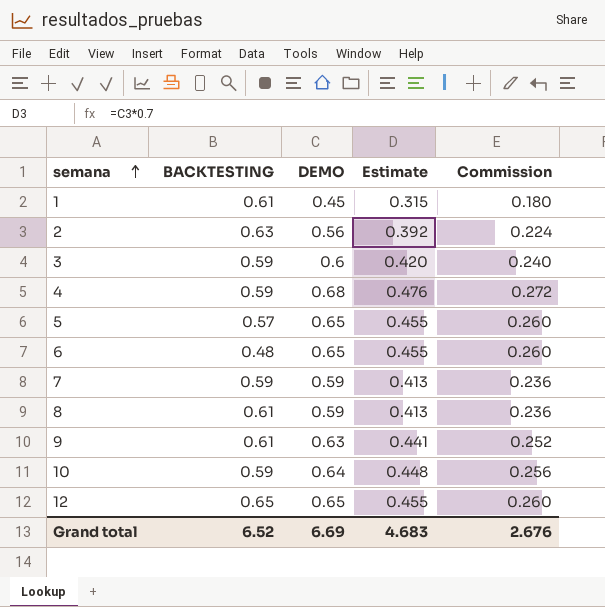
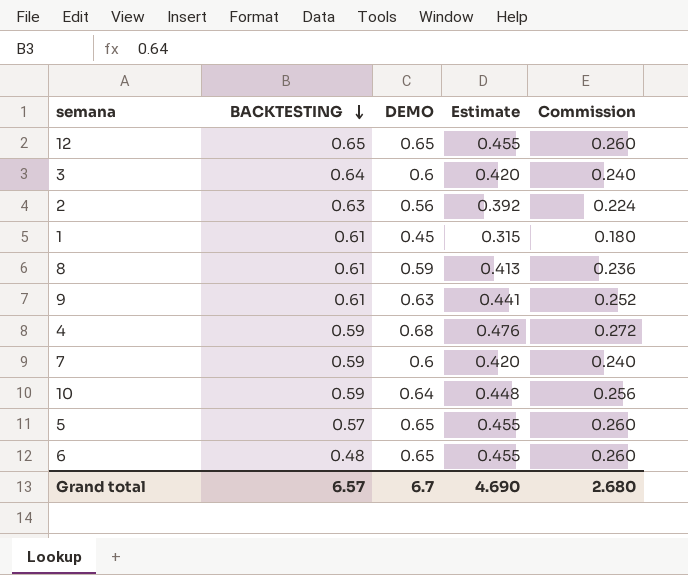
row order: semana ascending -> BACKTESTING descending
3 | BACKTESTING: 0.59 -> 0.64
7 | DEMO: 0.59 -> 0.6
7 | Estimate: 0.413 -> 0.420
7 | Commission: 0.236 -> 0.240
Grand total | BACKTESTING: 6.52 -> 6.57
Grand total | DEMO: 6.69 -> 6.7
Grand total | Estimate: 4.683 -> 4.690
Grand total | Commission: 2.676 -> 2.680

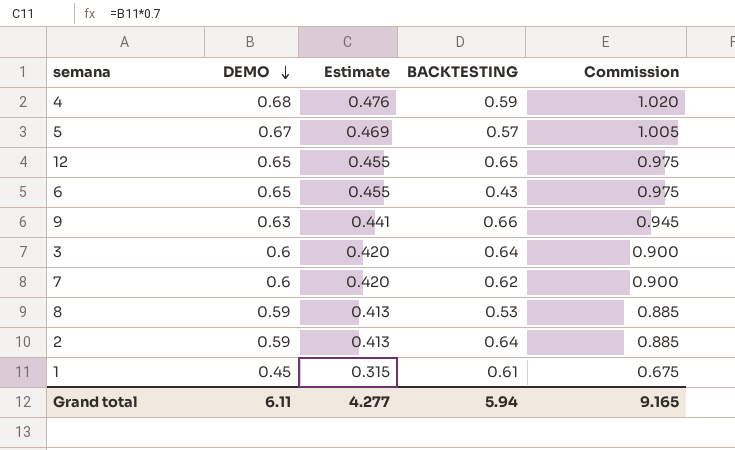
row order: BACKTESTING descending -> DEMO descending
column BACKTESTING | position: 2 -> 4
column Commission | formula: [DEMO] * 0.4 -> [DEMO] * 1.5
row 10: 0.59 | 0.64 | 0.448 | 0.256 -> none
5 | DEMO: 0.65 -> 0.67
5 | Estimate: 0.455 -> 0.469
6 | BACKTESTING: 0.48 -> 0.43
9 | BACKTESTING: 0.61 -> 0.66
7 | BACKTESTING: 0.59 -> 0.62
8 | BACKTESTING: 0.61 -> 0.53
2 | DEMO: 0.56 -> 0.59
2 | Estimate: 0.392 -> 0.413
2 | BACKTESTING: 0.63 -> 0.64
Grand total | DEMO: 6.7 -> 6.11
Grand total | Estimate: 4.690 -> 4.277
Grand total | BACKTESTING: 6.57 -> 5.94
Grand total | Commission: 2.680 -> 9.165

